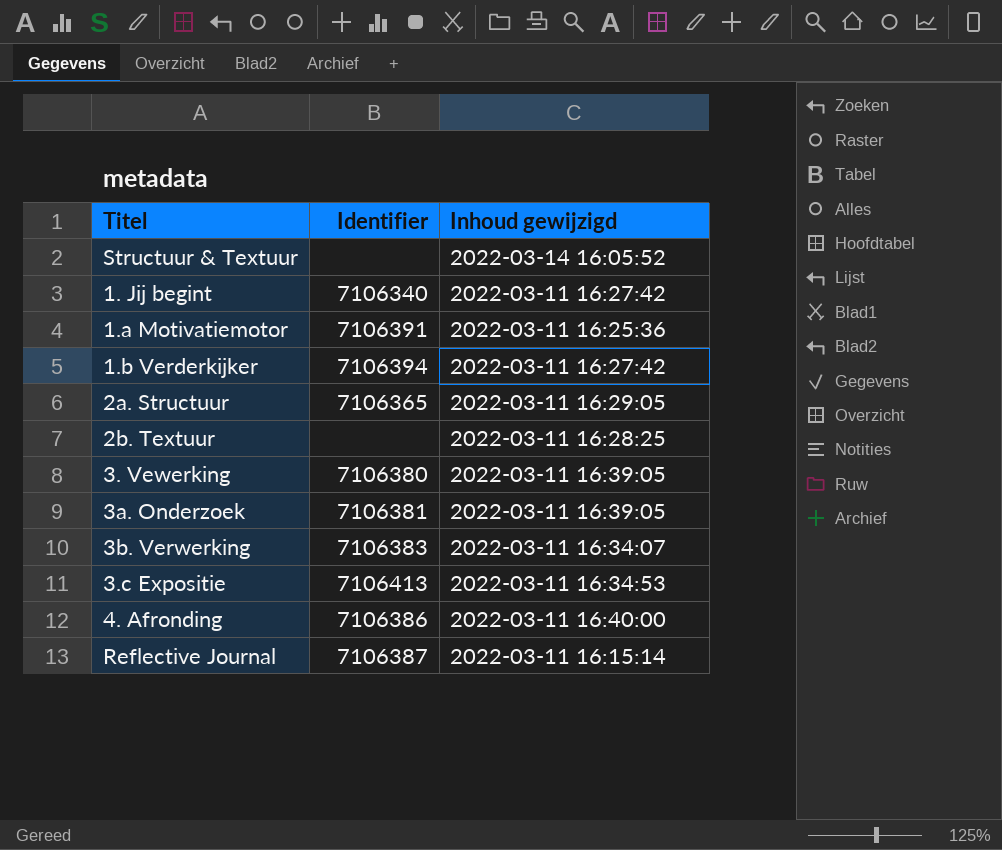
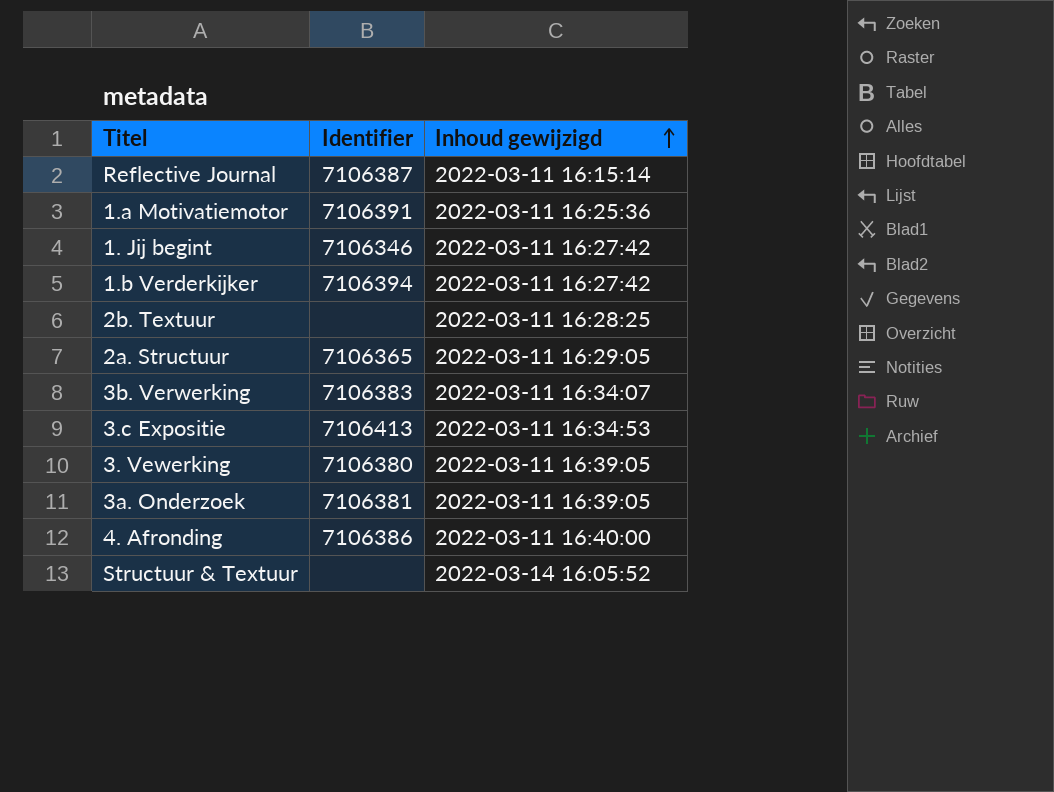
row order: none -> Inhoud gewijzigd ascending
1. Jij begint | Identifier: 7106340 -> 7106346

